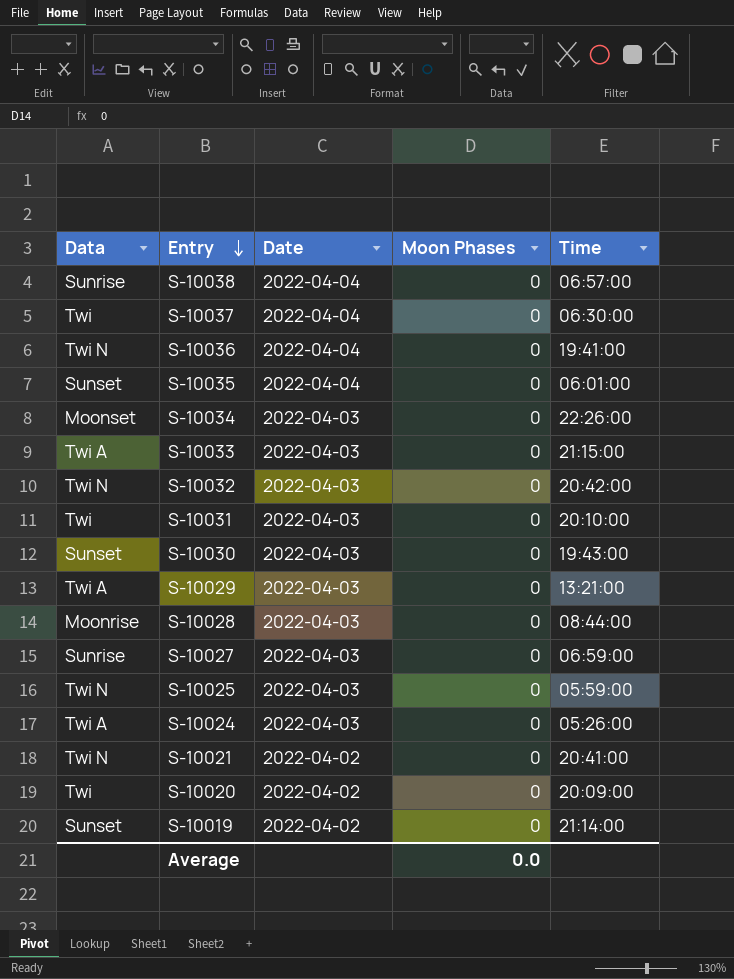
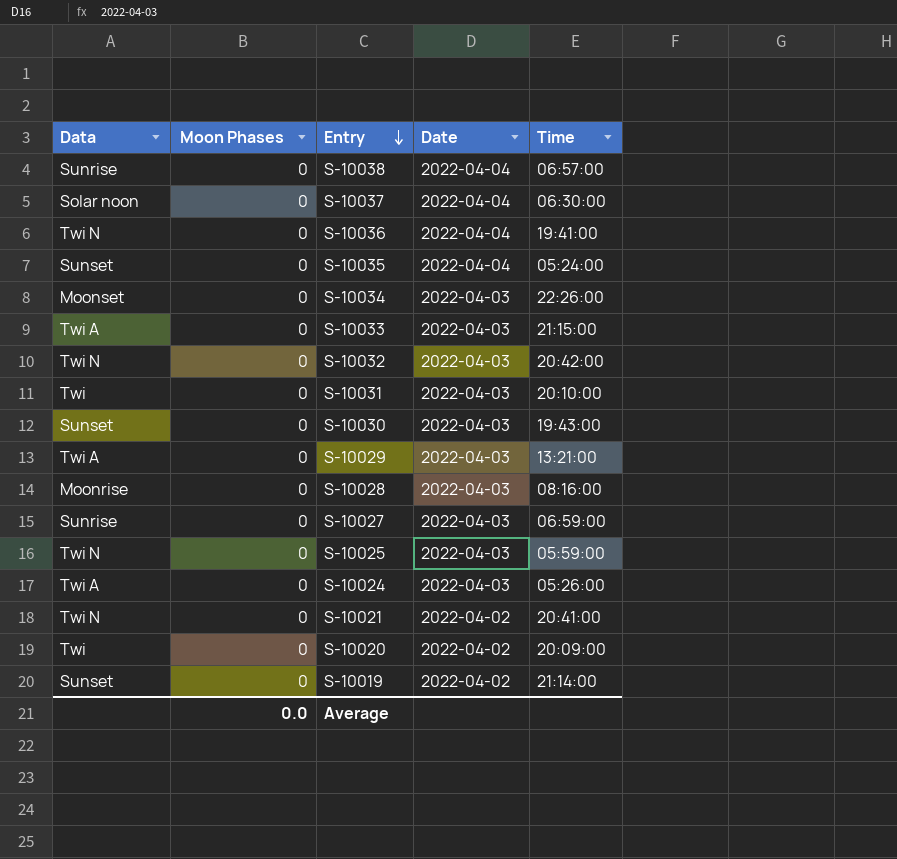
column Moon Phases | position: 4 -> 2
S-10037 | Data: Twi -> Solar noon
S-10035 | Time: 06:01:00 -> 05:24:00
S-10028 | Time: 08:44:00 -> 08:16:00

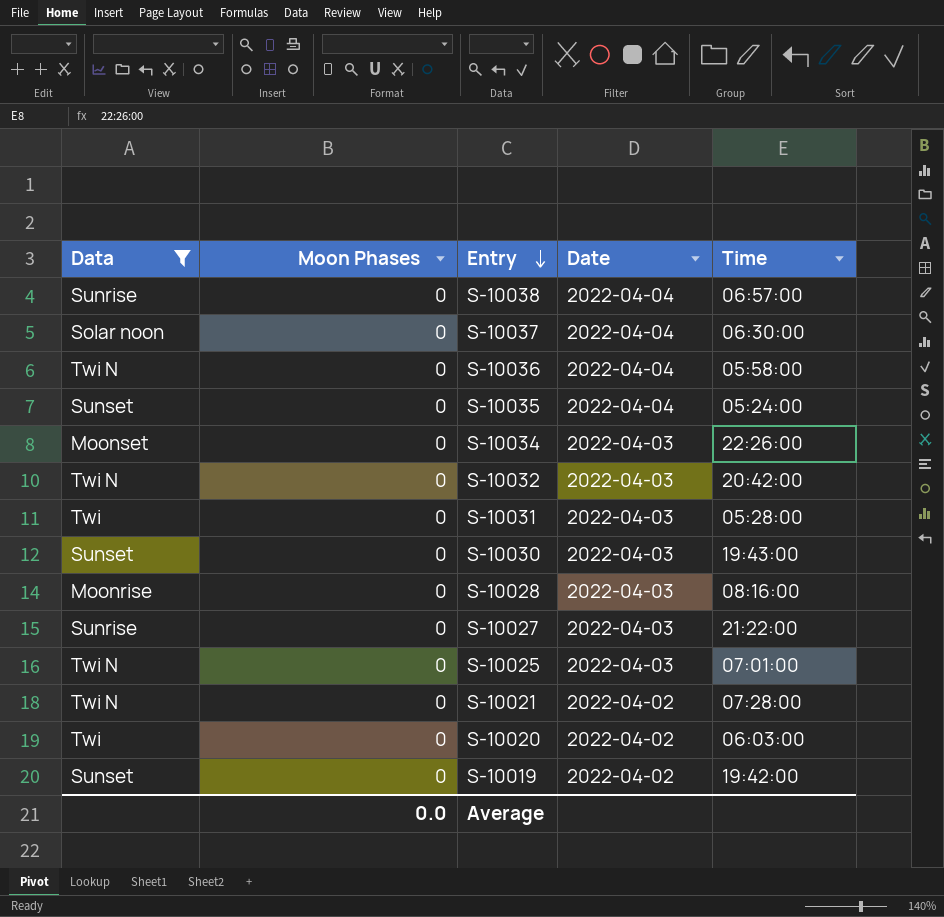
filter: none -> Data != Twi A
S-10036 | Time: 19:41:00 -> 05:58:00
S-10031 | Time: 20:10:00 -> 05:28:00
S-10027 | Time: 06:59:00 -> 21:22:00
S-10025 | Time: 05:59:00 -> 07:01:00
S-10021 | Time: 20:41:00 -> 07:28:00
S-10020 | Time: 20:09:00 -> 06:03:00
S-10019 | Time: 21:14:00 -> 19:42:00

